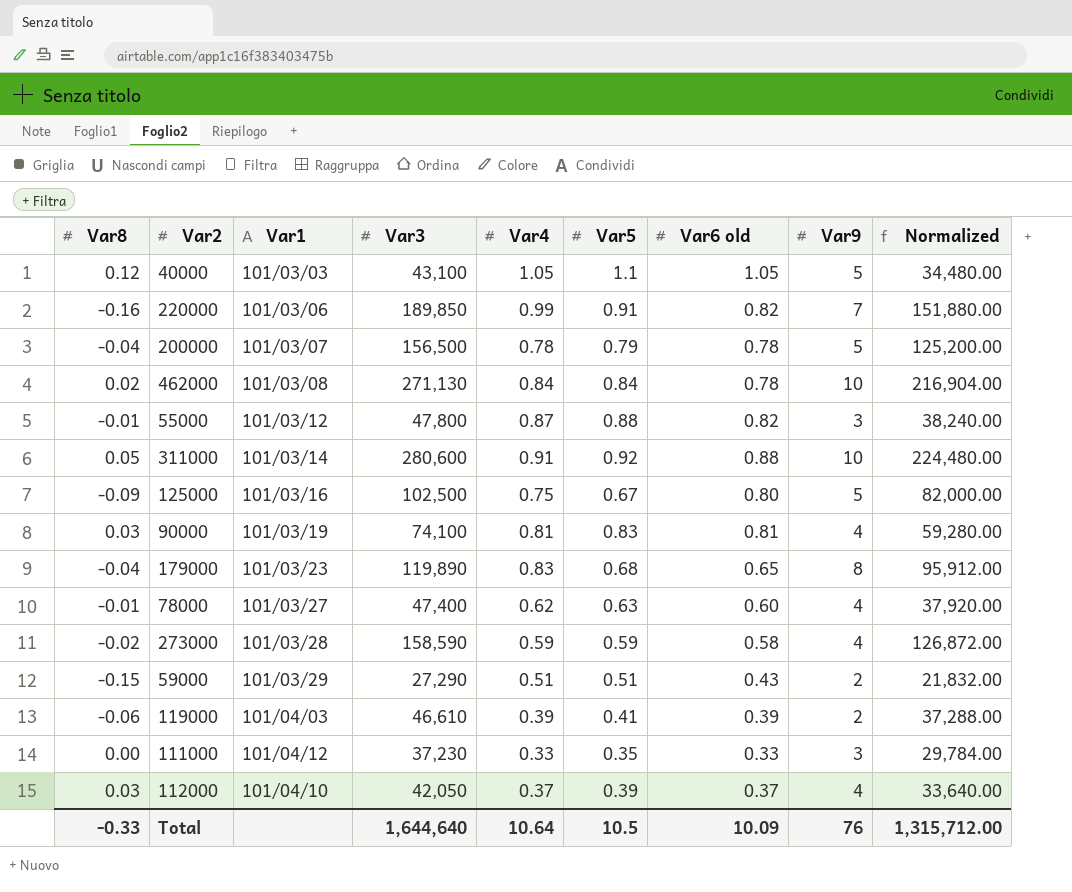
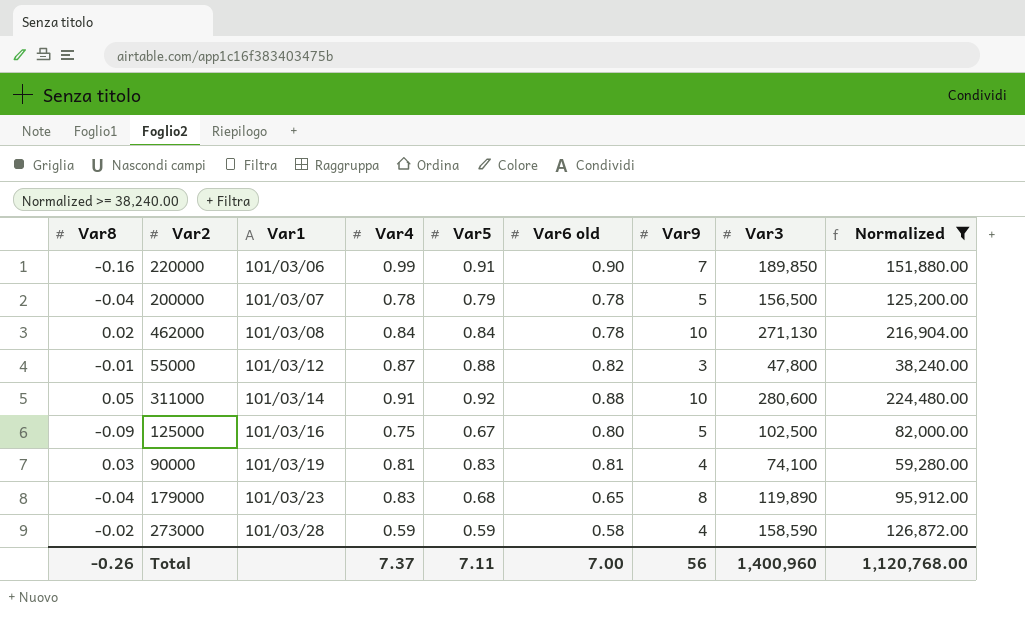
filter: none -> Normalized >= 38,240.00
column Var3 | position: 4 -> 8
220000 | Var6 old: 0.82 -> 0.90
Total | Var8: -0.33 -> -0.26
Total | Var4: 10.64 -> 7.37
Total | Var5: 10.5 -> 7.11
Total | Var6 old: 10.09 -> 7.00
Total | Var9: 76 -> 56
Total | Var3: 1,644,640 -> 1,400,960
Total | Normalized: 1,315,712.00 -> 1,120,768.00

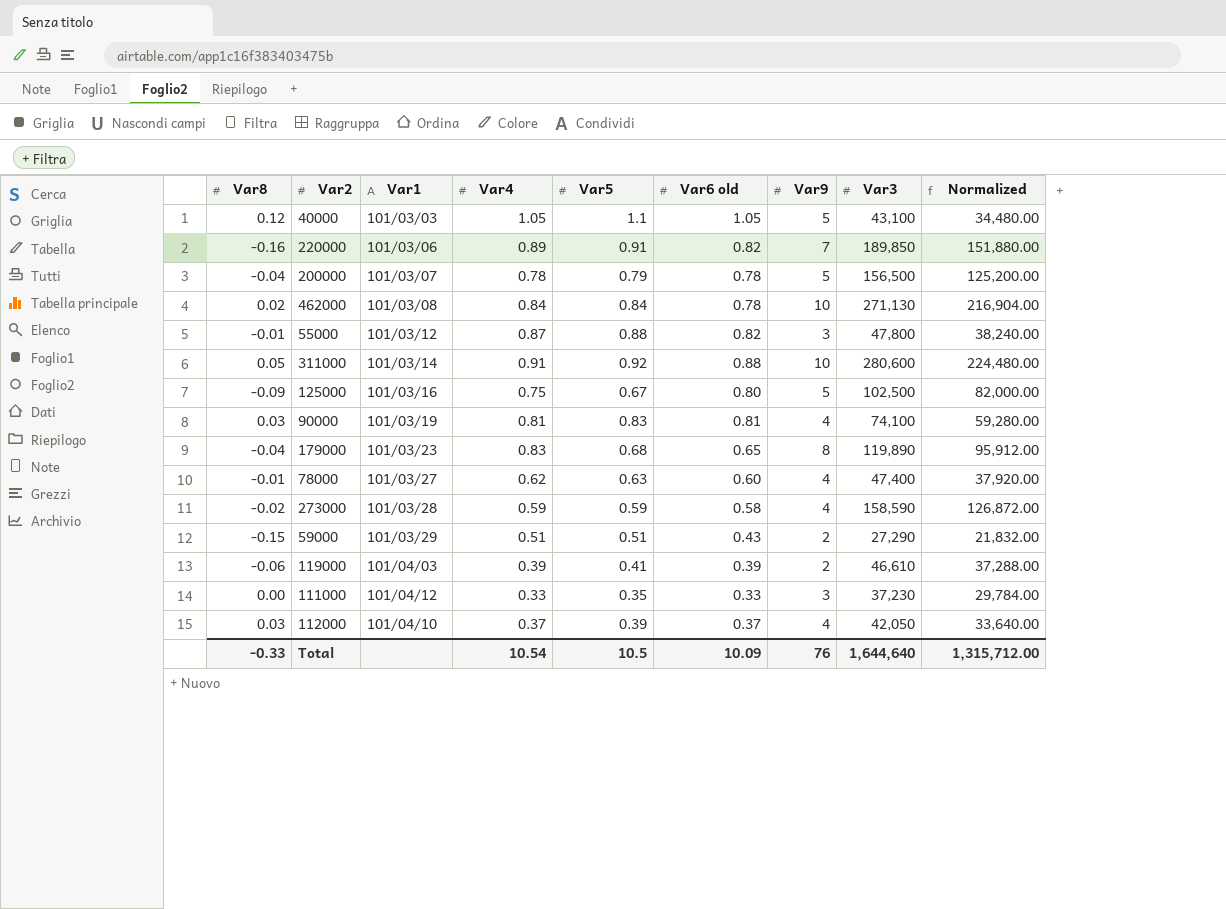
filter: Normalized >= 38,240.00 -> none
220000 | Var4: 0.99 -> 0.89
220000 | Var6 old: 0.90 -> 0.82
Total | Var8: -0.26 -> -0.33
Total | Var4: 7.37 -> 10.54
Total | Var5: 7.11 -> 10.5
Total | Var6 old: 7.00 -> 10.09
Total | Var9: 56 -> 76
Total | Var3: 1,400,960 -> 1,644,640
Total | Normalized: 1,120,768.00 -> 1,315,712.00

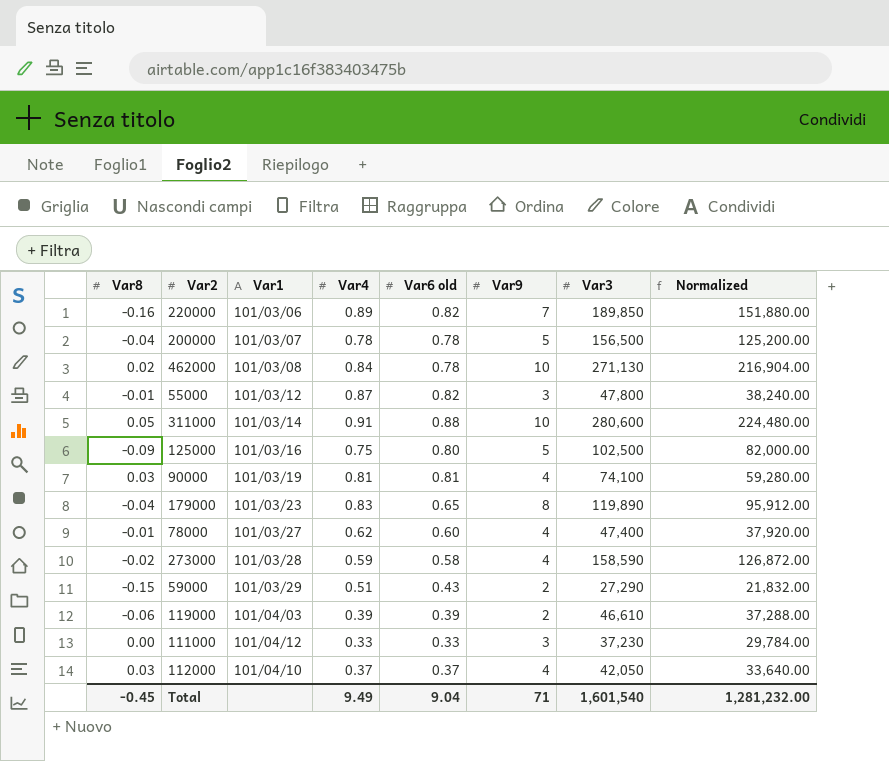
column Var5 | position: 5 -> none
row 40000: 0.12 | 101/03/03 | 1.05 | 1.1 | 1.05 | 5 | 43,100 | 34,480.00 -> none
Total | Var8: -0.33 -> -0.45
Total | Var4: 10.54 -> 9.49
Total | Var6 old: 10.09 -> 9.04
Total | Var9: 76 -> 71
Total | Var3: 1,644,640 -> 1,601,540
Total | Normalized: 1,315,712.00 -> 1,281,232.00

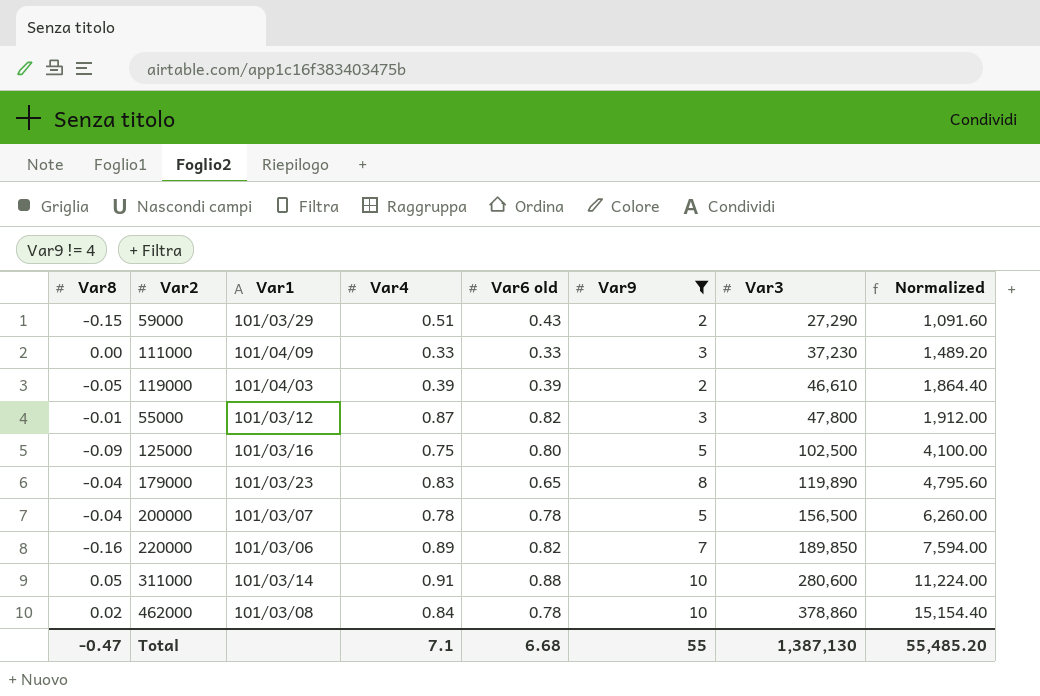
filter: none -> Var9 != 4
row order: none -> Var3 ascending
column Normalized | formula: [Var3] * 0.8 -> [Var3] * 0.04
111000 | Var1: 101/04/12 -> 101/04/09
119000 | Var8: -0.06 -> -0.05
462000 | Var3: 271,130 -> 378,860
Total | Var8: -0.45 -> -0.47
Total | Var4: 9.49 -> 7.1
Total | Var6 old: 9.04 -> 6.68
Total | Var9: 71 -> 55
Total | Var3: 1,601,540 -> 1,387,130
Total | Normalized: 1,281,232.00 -> 55,485.20

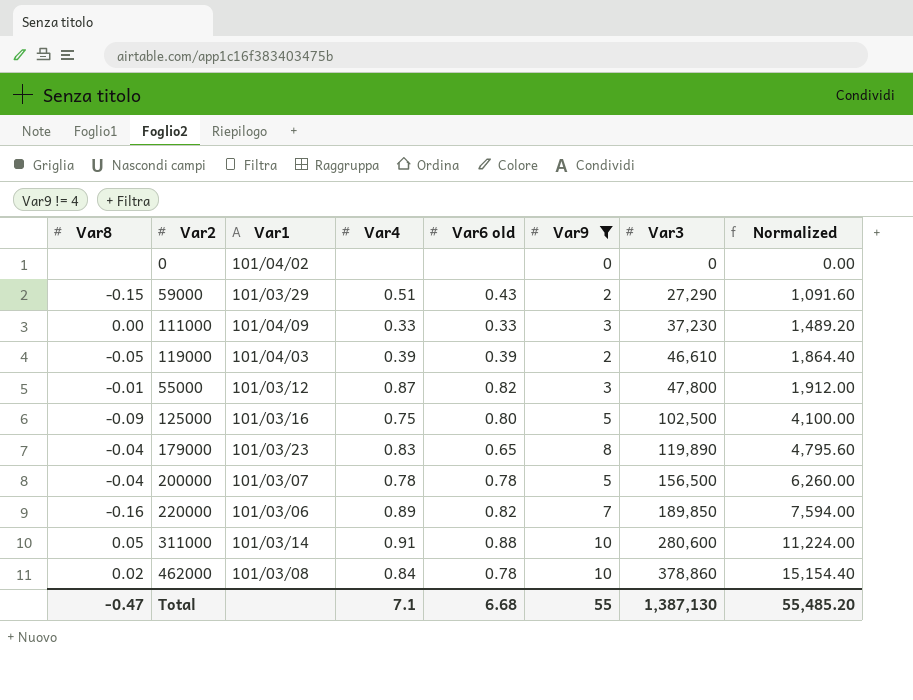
row 0: none -> none | 101/04/02 | none | none | 0 | 0 | 0.00

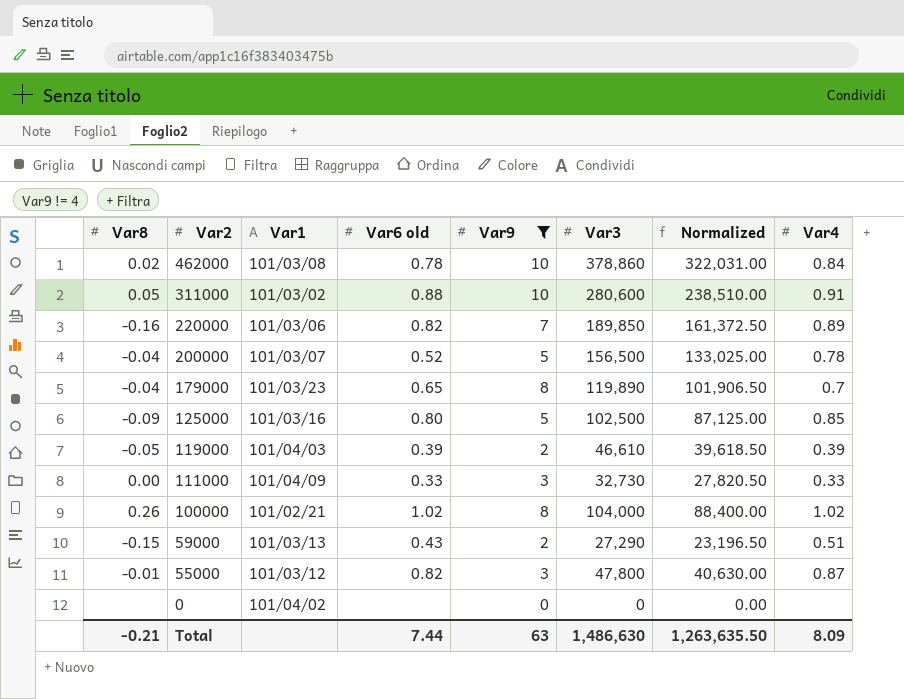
row order: Var3 ascending -> Var2 descending
column Normalized | formula: [Var3] * 0.04 -> [Var3] * 0.85
column Var4 | position: 4 -> 8
311000 | Var1: 101/03/14 -> 101/03/02
200000 | Var6 old: 0.78 -> 0.52
179000 | Var4: 0.83 -> 0.7
125000 | Var4: 0.75 -> 0.85
111000 | Var3: 37,230 -> 32,730
row 100000: none -> 0.26 | 101/02/21 | 1.02 | 8 | 104,000 | 88,400.00 | 1.02
59000 | Var1: 101/03/29 -> 101/03/13
Total | Var8: -0.47 -> -0.21
Total | Var6 old: 6.68 -> 7.44
Total | Var9: 55 -> 63
Total | Var3: 1,387,130 -> 1,486,630
Total | Normalized: 55,485.20 -> 1,263,635.50
Total | Var4: 7.1 -> 8.09

